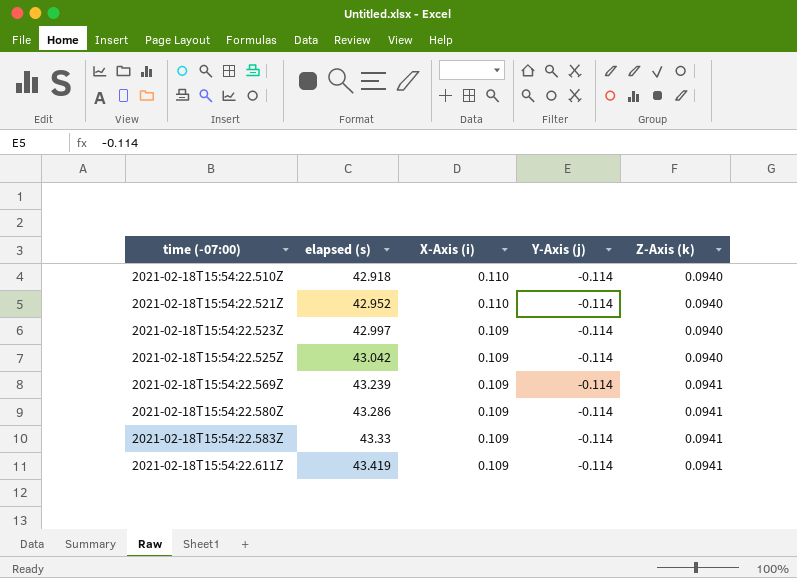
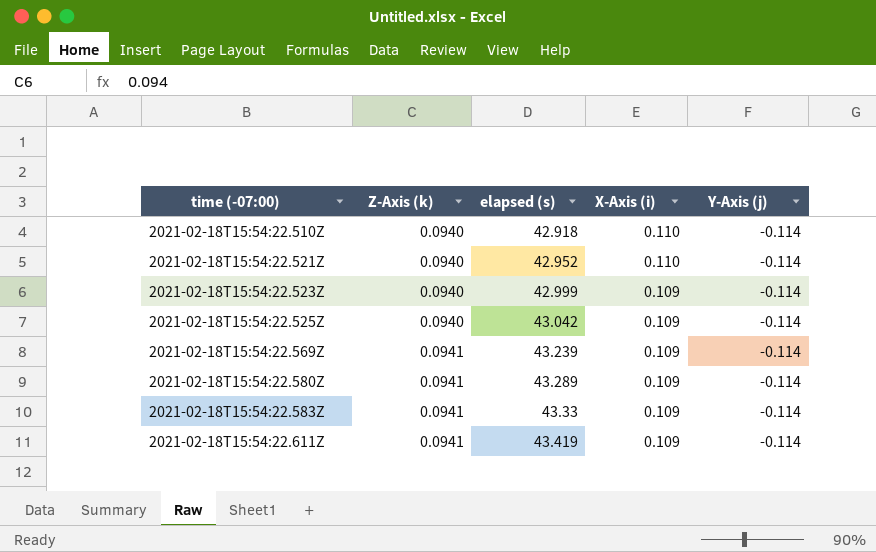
column Z-Axis (k) | position: 5 -> 2
2021-02-18T15:54:22.523Z | elapsed (s): 42.997 -> 42.999
2021-02-18T15:54:22.580Z | elapsed (s): 43.286 -> 43.289

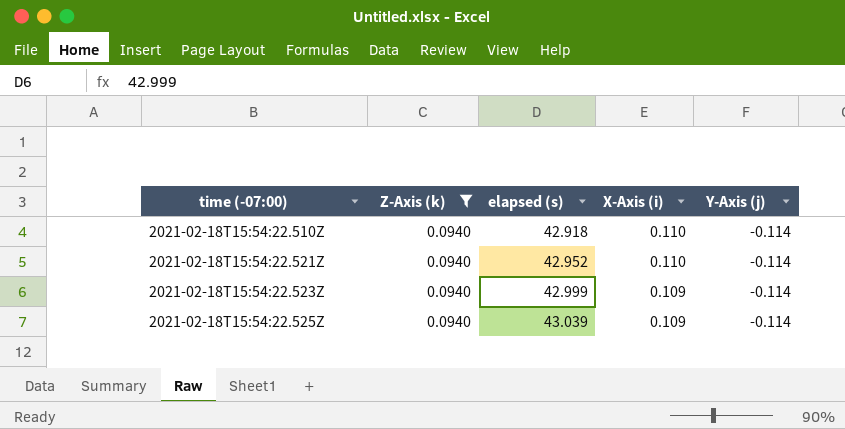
filter: none -> Z-Axis (k) = 0.0940
2021-02-18T15:54:22.525Z | elapsed (s): 43.042 -> 43.039

